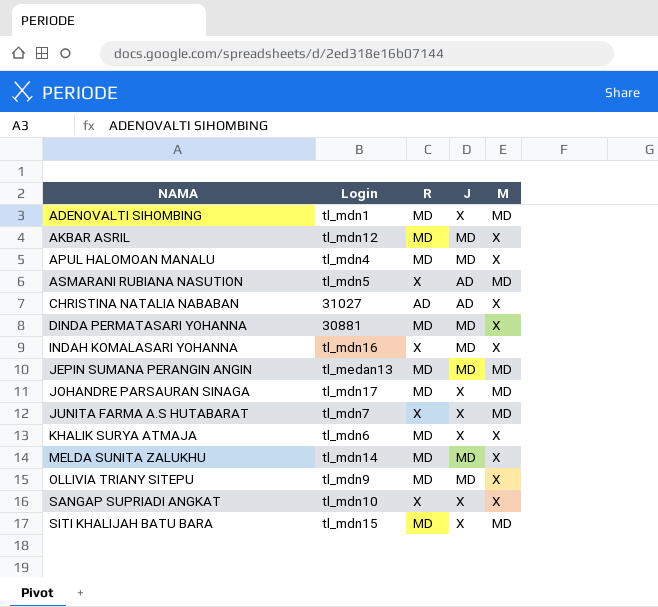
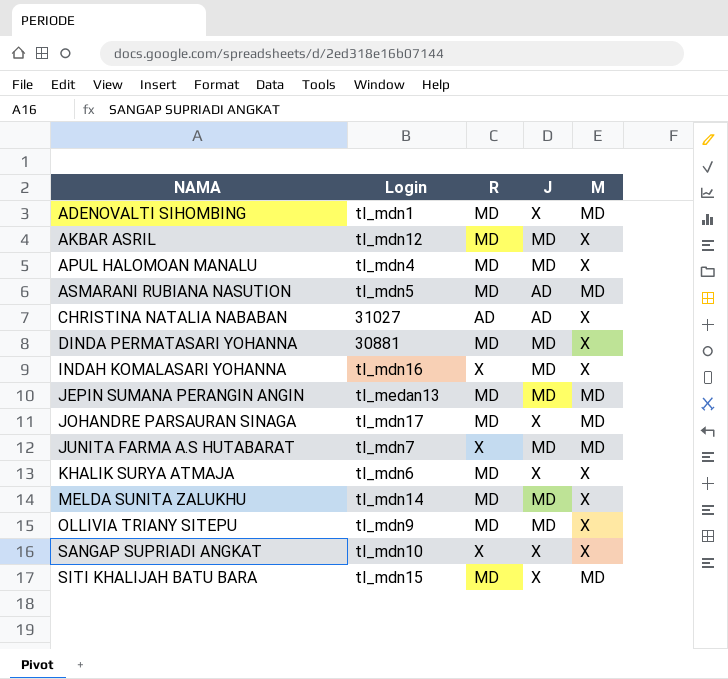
ASMARANI RUBIANA NASUTION | R: X -> MD
JUNITA FARMA A.S HUTABARAT | J: X -> MD

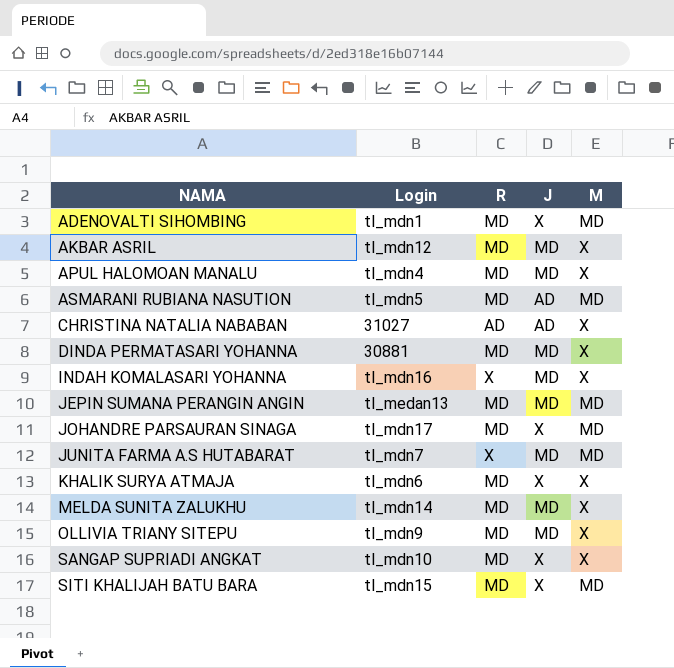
SANGAP SUPRIADI ANGKAT | R: X -> MD

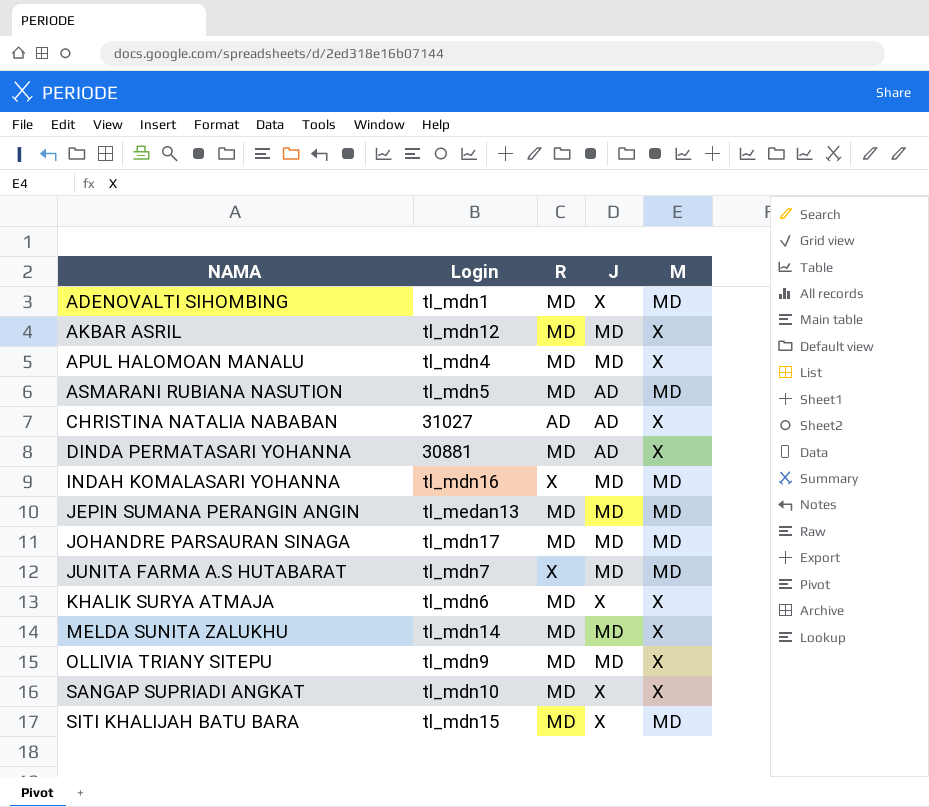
DINDA PERMATASARI YOHANNA | J: MD -> AD
INDAH KOMALASARI YOHANNA | M: X -> MD
JOHANDRE PARSAURAN SINAGA | J: X -> MD

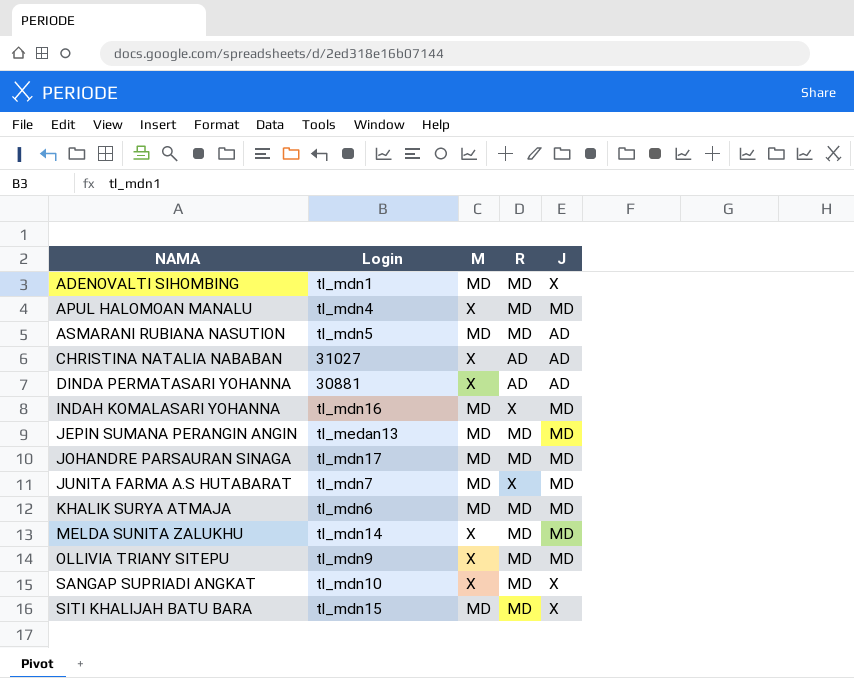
column M | position: 5 -> 3
row AKBAR ASRIL: tl_mdn12 | MD | MD | X -> none
DINDA PERMATASARI YOHANNA | R: MD -> AD
KHALIK SURYA ATMAJA | M: X -> MD
KHALIK SURYA ATMAJA | J: X -> MD

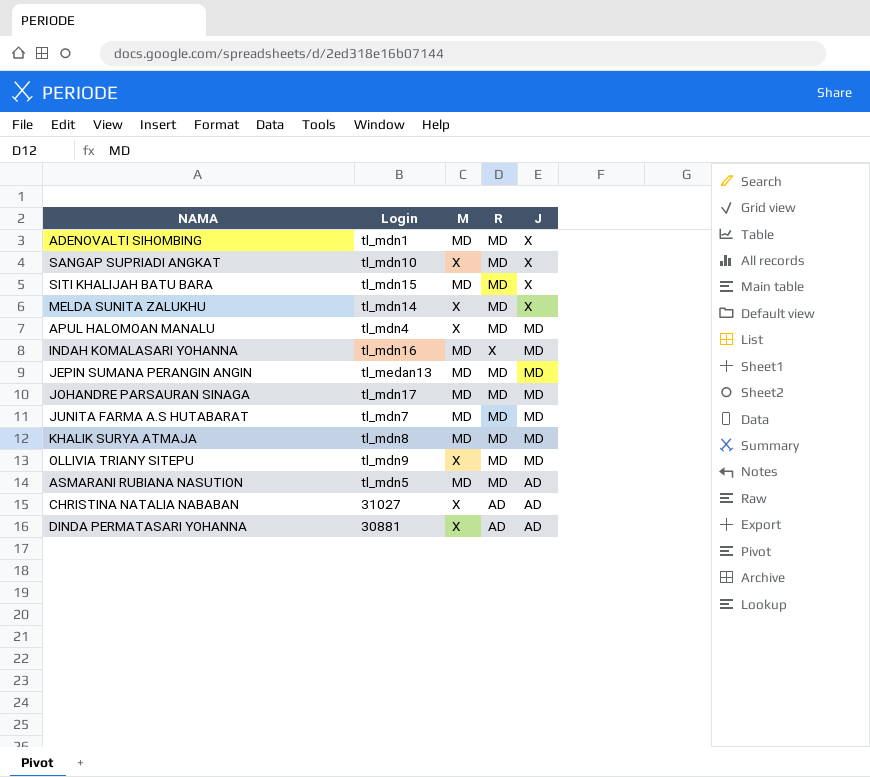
row order: NAMA ascending -> J descending
MELDA SUNITA ZALUKHU | J: MD -> X
JUNITA FARMA A.S HUTABARAT | R: X -> MD
KHALIK SURYA ATMAJA | Login: tl_mdn6 -> tl_mdn8

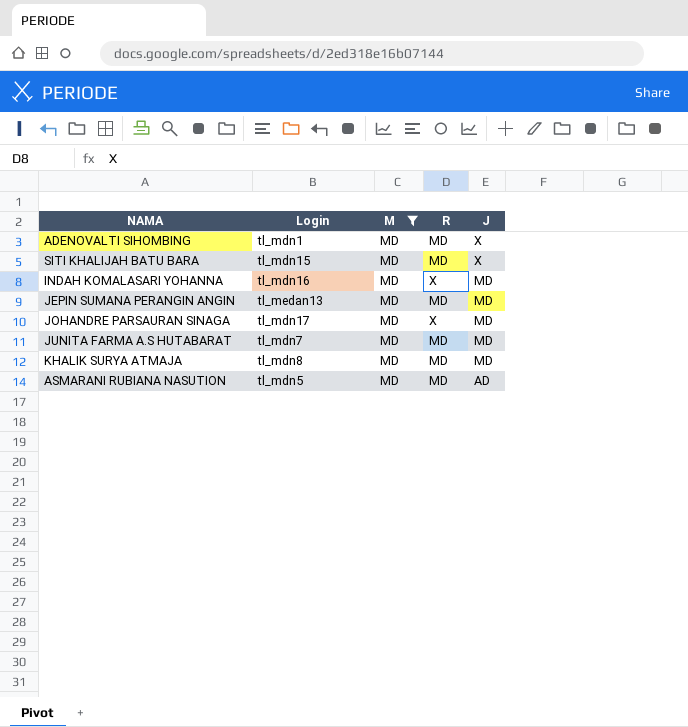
filter: none -> M = MD
JOHANDRE PARSAURAN SINAGA | R: MD -> X

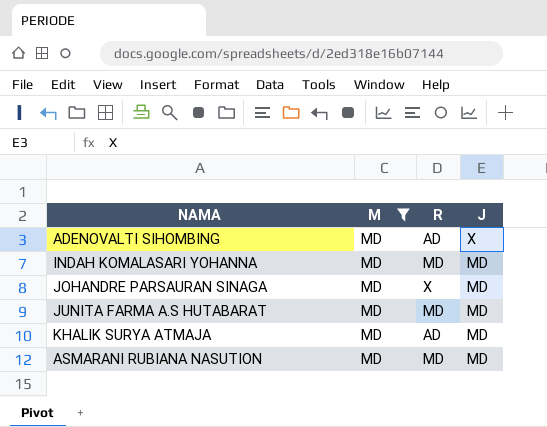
column Login | position: 2 -> none
row SITI KHALIJAH BATU BARA: tl_mdn15 | MD | MD | X -> none
row JEPIN SUMANA PERANGIN ANGIN: tl_medan13 | MD | MD | MD -> none
ADENOVALTI SIHOMBING | R: MD -> AD
INDAH KOMALASARI YOHANNA | R: X -> MD
KHALIK SURYA ATMAJA | R: MD -> AD
ASMARANI RUBIANA NASUTION | J: AD -> MD

